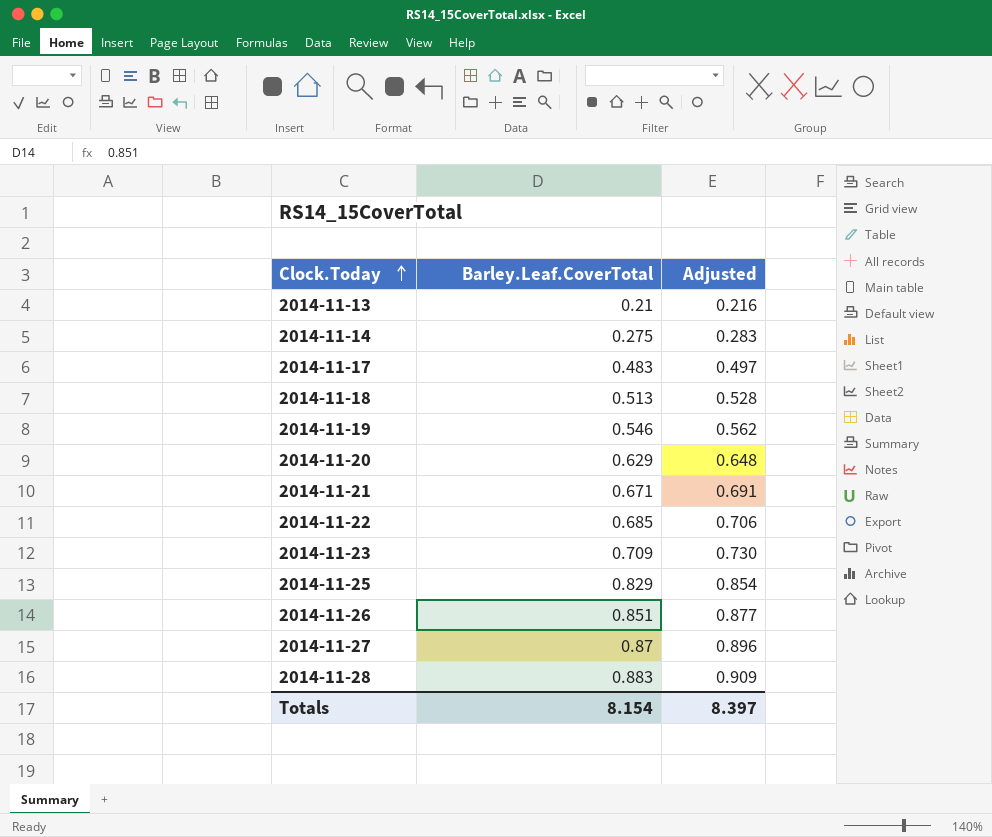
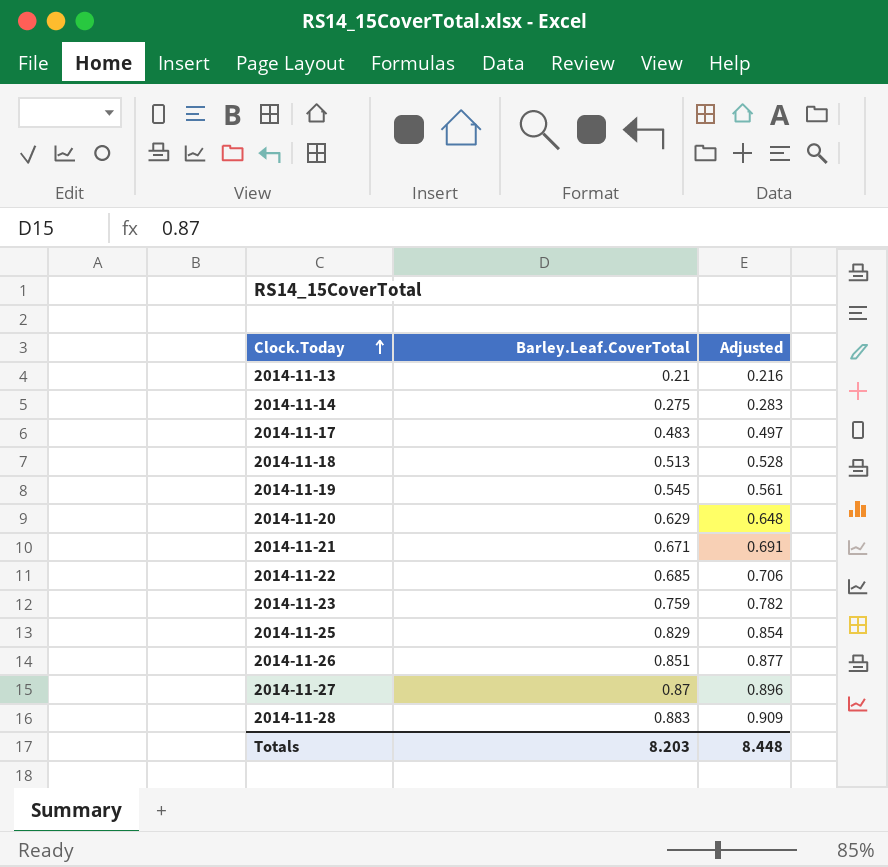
2014-11-19 | Barley.Leaf.CoverTotal: 0.546 -> 0.545
2014-11-19 | Adjusted: 0.562 -> 0.561
2014-11-23 | Barley.Leaf.CoverTotal: 0.709 -> 0.759
2014-11-23 | Adjusted: 0.730 -> 0.782
Totals | Barley.Leaf.CoverTotal: 8.154 -> 8.203
Totals | Adjusted: 8.397 -> 8.448

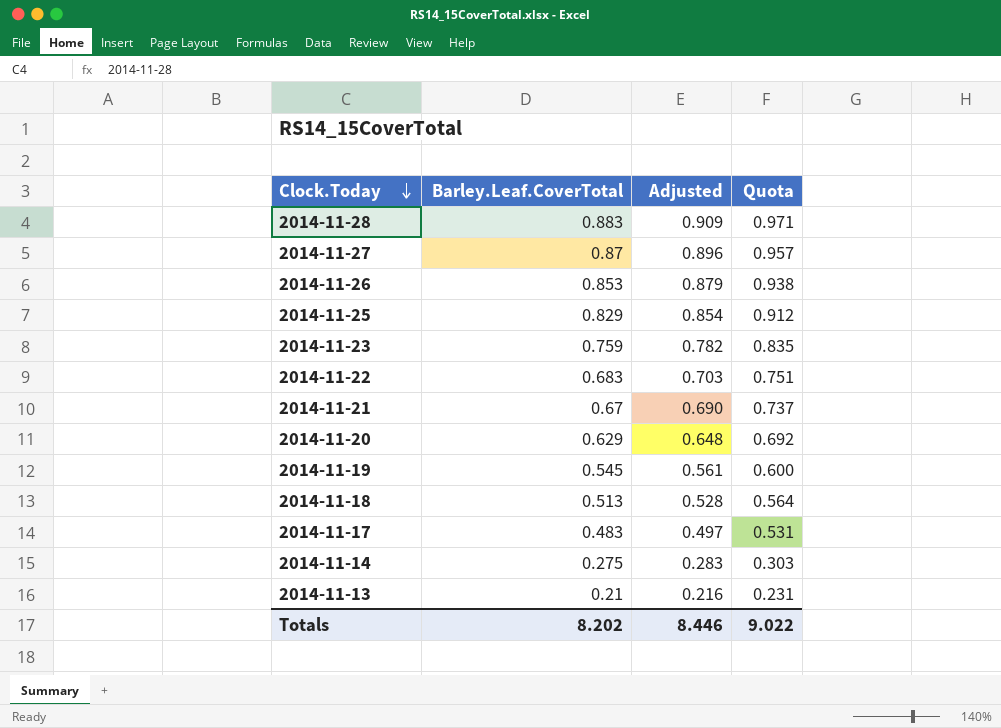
row order: Clock.Today ascending -> Clock.Today descending
column Quota | formula: none -> [Barley.Leaf.CoverTotal] * 1.1
2014-11-26 | Barley.Leaf.CoverTotal: 0.851 -> 0.853
2014-11-26 | Adjusted: 0.877 -> 0.879
2014-11-22 | Barley.Leaf.CoverTotal: 0.685 -> 0.683
2014-11-22 | Adjusted: 0.706 -> 0.703
2014-11-21 | Barley.Leaf.CoverTotal: 0.671 -> 0.67
2014-11-21 | Adjusted: 0.691 -> 0.690
Totals | Barley.Leaf.CoverTotal: 8.203 -> 8.202
Totals | Adjusted: 8.448 -> 8.446

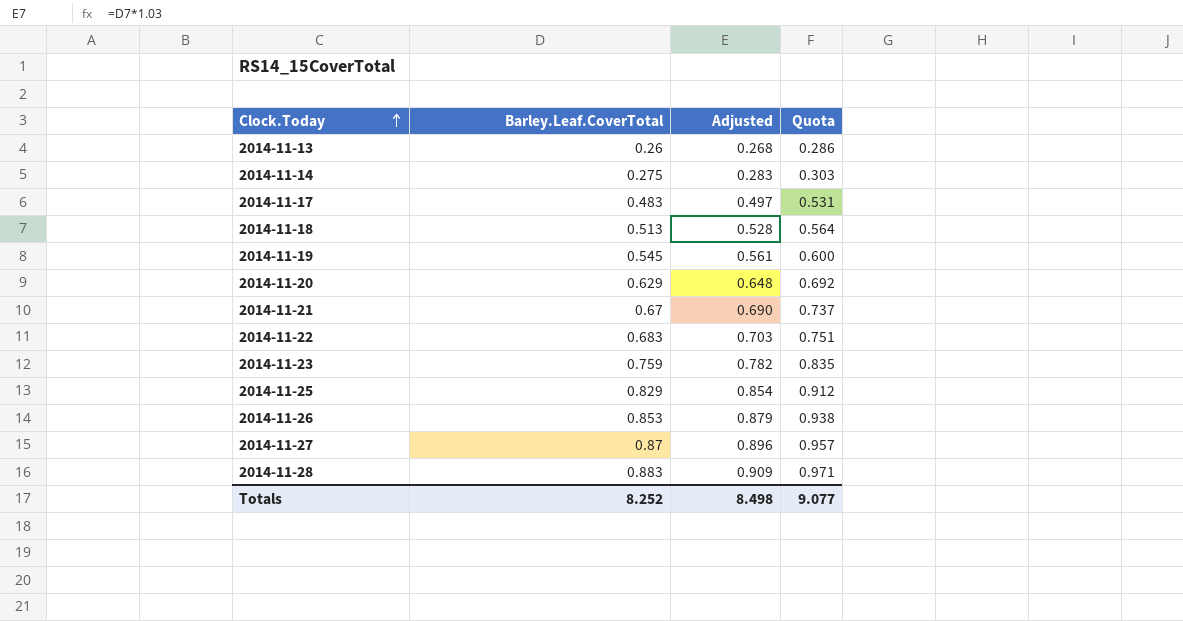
row order: Clock.Today descending -> Clock.Today ascending
2014-11-13 | Barley.Leaf.CoverTotal: 0.21 -> 0.26
2014-11-13 | Adjusted: 0.216 -> 0.268
2014-11-13 | Quota: 0.231 -> 0.286
Totals | Barley.Leaf.CoverTotal: 8.202 -> 8.252
Totals | Adjusted: 8.446 -> 8.498
Totals | Quota: 9.022 -> 9.077

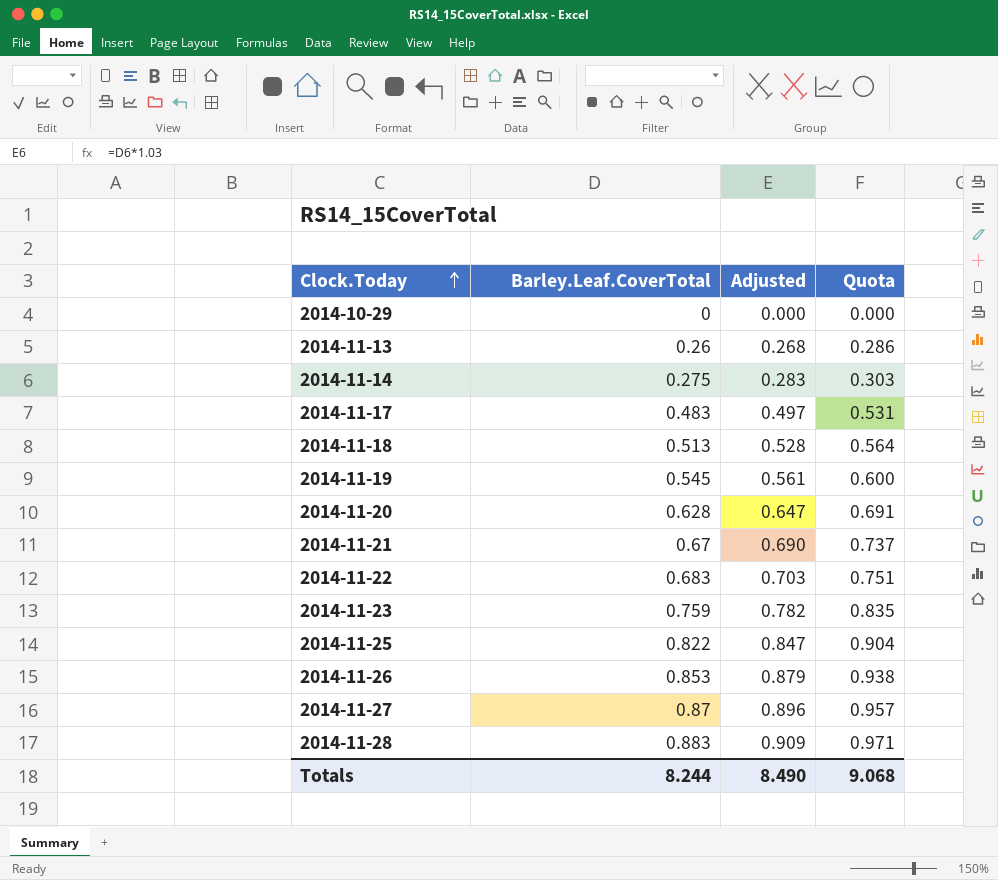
row 2014-10-29: none -> 0 | 0.000 | 0.000
2014-11-20 | Barley.Leaf.CoverTotal: 0.629 -> 0.628
2014-11-20 | Adjusted: 0.648 -> 0.647
2014-11-20 | Quota: 0.692 -> 0.691
2014-11-25 | Barley.Leaf.CoverTotal: 0.829 -> 0.822
2014-11-25 | Adjusted: 0.854 -> 0.847
2014-11-25 | Quota: 0.912 -> 0.904
Totals | Barley.Leaf.CoverTotal: 8.252 -> 8.244
Totals | Adjusted: 8.498 -> 8.490
Totals | Quota: 9.077 -> 9.068

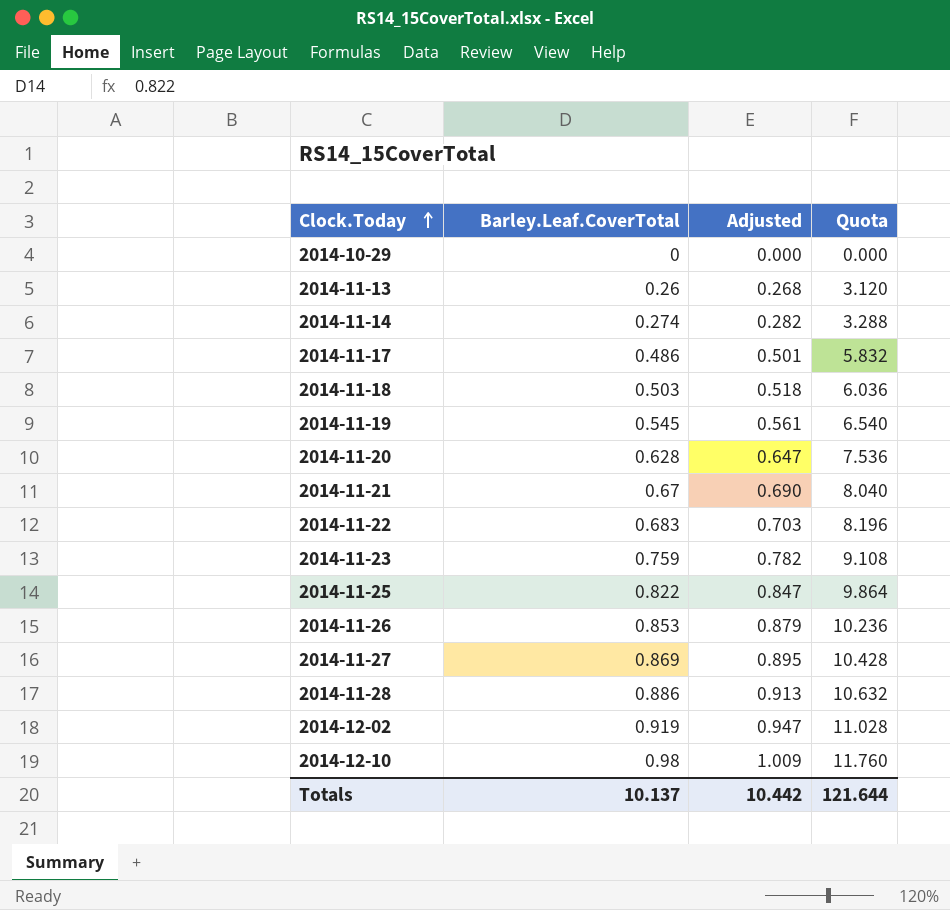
column Quota | formula: [Barley.Leaf.CoverTotal] * 1.1 -> [Barley.Leaf.CoverTotal] * 12
2014-11-14 | Barley.Leaf.CoverTotal: 0.275 -> 0.274
2014-11-14 | Adjusted: 0.283 -> 0.282
2014-11-17 | Barley.Leaf.CoverTotal: 0.483 -> 0.486
2014-11-17 | Adjusted: 0.497 -> 0.501
2014-11-18 | Barley.Leaf.CoverTotal: 0.513 -> 0.503
2014-11-18 | Adjusted: 0.528 -> 0.518
2014-11-27 | Barley.Leaf.CoverTotal: 0.87 -> 0.869
2014-11-27 | Adjusted: 0.896 -> 0.895
2014-11-28 | Barley.Leaf.CoverTotal: 0.883 -> 0.886
2014-11-28 | Adjusted: 0.909 -> 0.913
row 2014-12-02: none -> 0.919 | 0.947 | 11.028
row 2014-12-10: none -> 0.98 | 1.009 | 11.760
Totals | Barley.Leaf.CoverTotal: 8.244 -> 10.137
Totals | Adjusted: 8.490 -> 10.442
Totals | Quota: 9.068 -> 121.644

